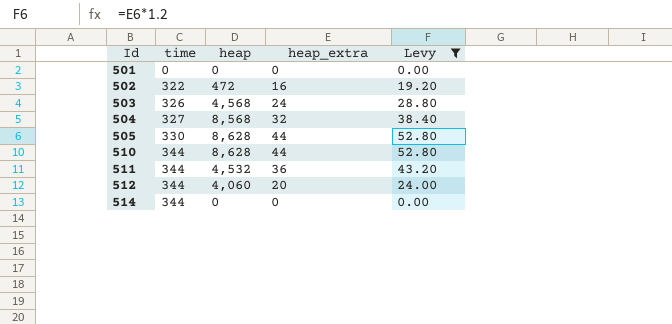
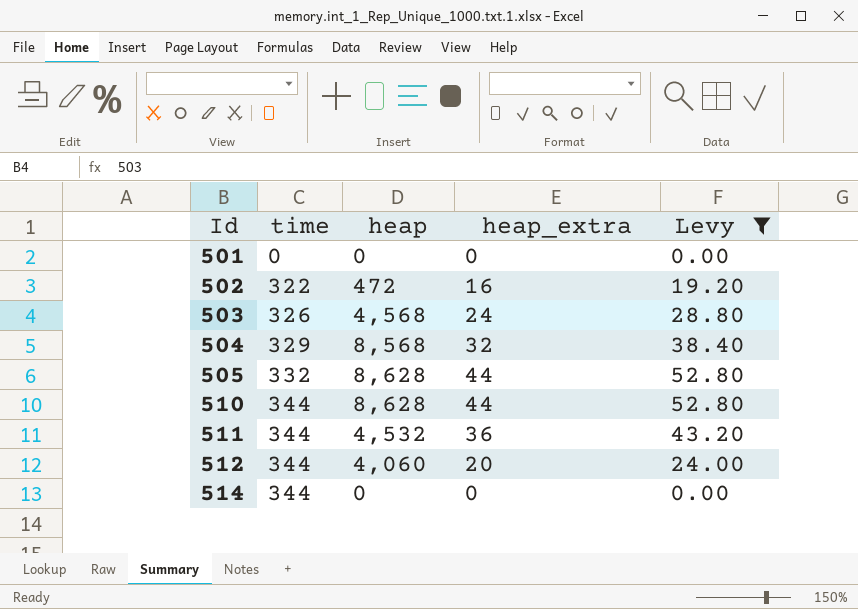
504 | time: 327 -> 329
505 | time: 330 -> 332

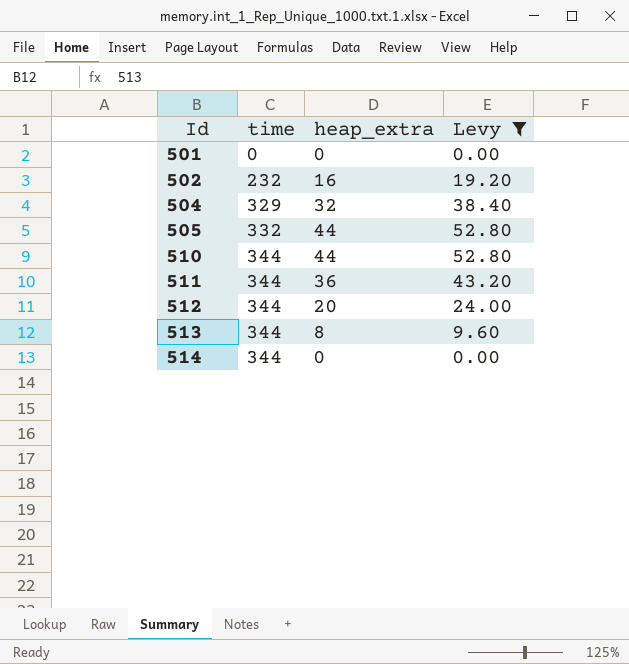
column heap | position: 3 -> none
row 503: 326 | 4,568 | 24 | 28.80 -> none
502 | time: 322 -> 232
row 513: none -> 344 | 8 | 9.60

